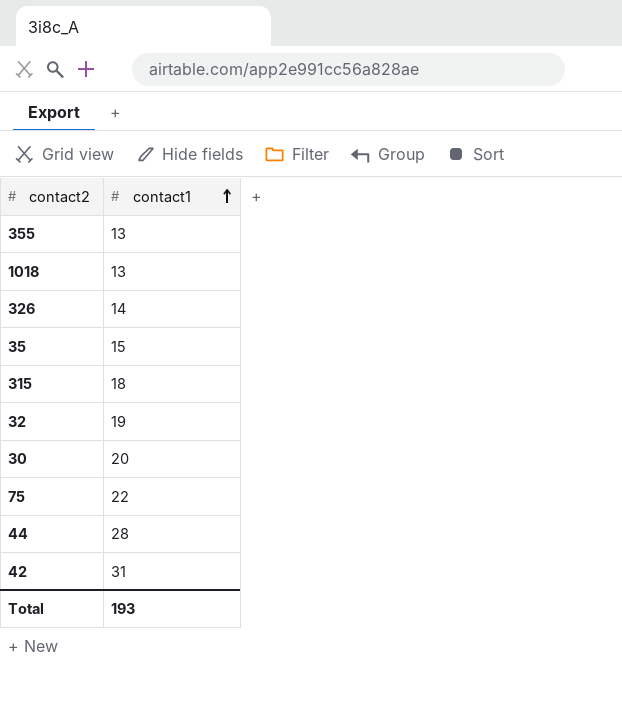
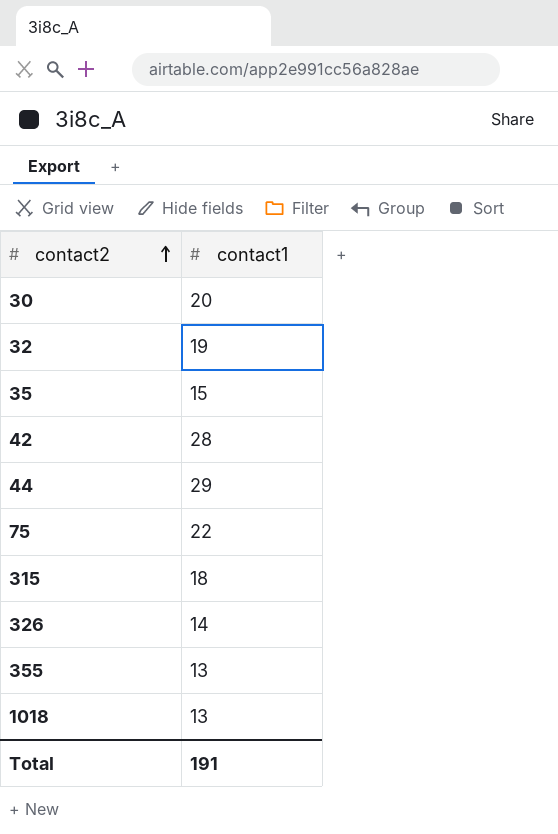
row order: contact1 ascending -> contact2 ascending
42 | contact1: 31 -> 28
44 | contact1: 28 -> 29
Total | contact1: 193 -> 191

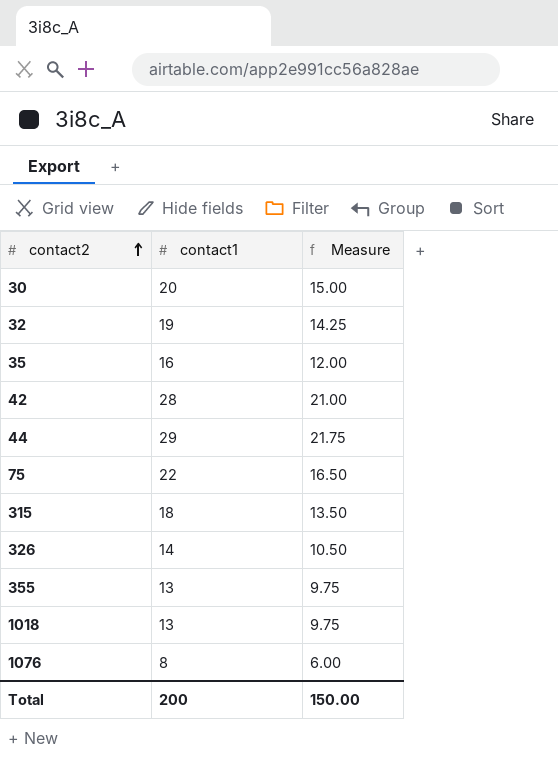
column Measure | formula: none -> [contact1] * 0.75
35 | contact1: 15 -> 16
row 1076: none -> 8 | 6.00
Total | contact1: 191 -> 200

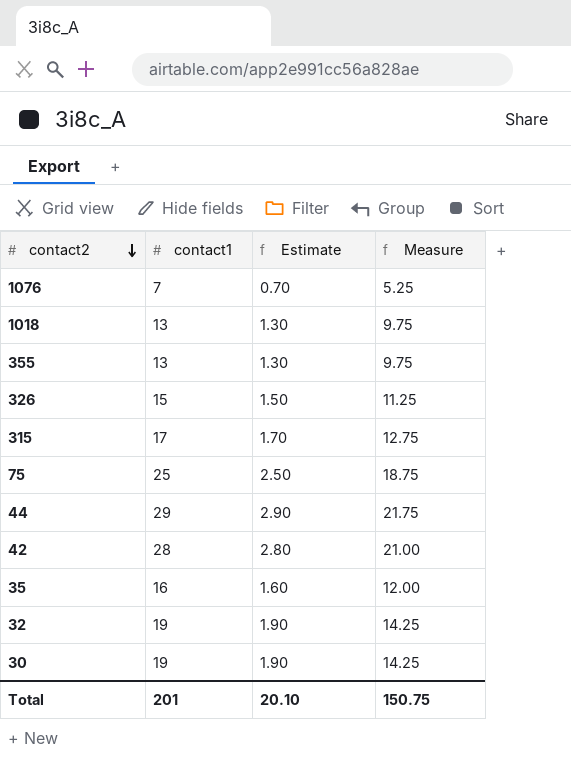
row order: contact2 ascending -> contact2 descending
column Estimate | formula: none -> [contact1] * 0.1
1076 | contact1: 8 -> 7
1076 | Measure: 6.00 -> 5.25
326 | contact1: 14 -> 15
326 | Measure: 10.50 -> 11.25
315 | contact1: 18 -> 17
315 | Measure: 13.50 -> 12.75
75 | contact1: 22 -> 25
75 | Measure: 16.50 -> 18.75
30 | contact1: 20 -> 19
30 | Measure: 15.00 -> 14.25
Total | contact1: 200 -> 201
Total | Measure: 150.00 -> 150.75

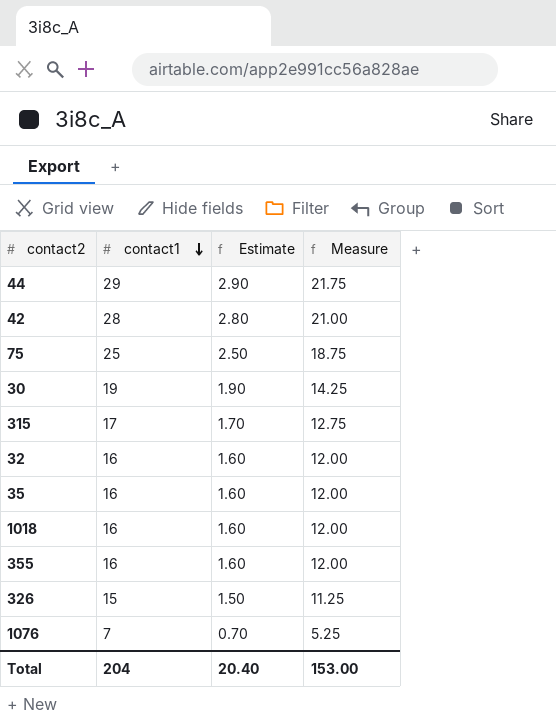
row order: contact2 descending -> contact1 descending
32 | contact1: 19 -> 16
32 | Estimate: 1.90 -> 1.60
32 | Measure: 14.25 -> 12.00
1018 | contact1: 13 -> 16
1018 | Estimate: 1.30 -> 1.60
1018 | Measure: 9.75 -> 12.00
355 | contact1: 13 -> 16
355 | Estimate: 1.30 -> 1.60
355 | Measure: 9.75 -> 12.00
Total | contact1: 201 -> 204
Total | Estimate: 20.10 -> 20.40
Total | Measure: 150.75 -> 153.00

